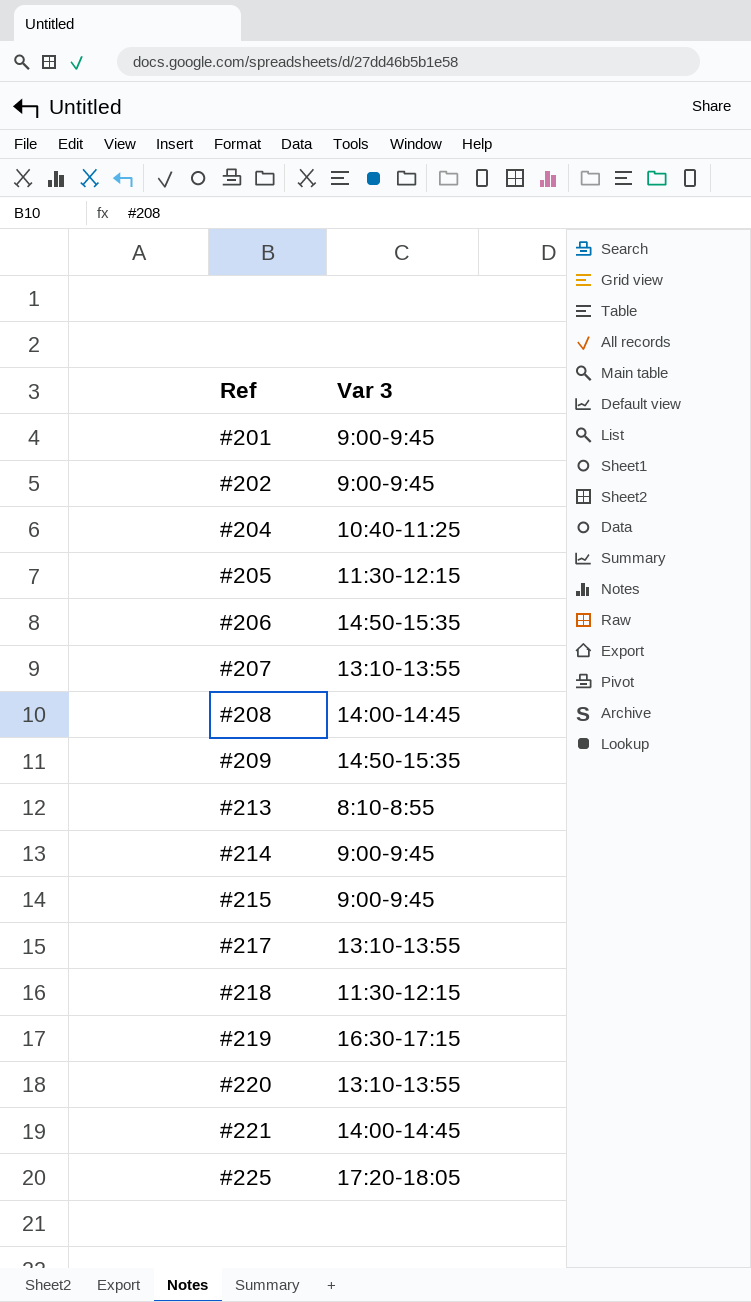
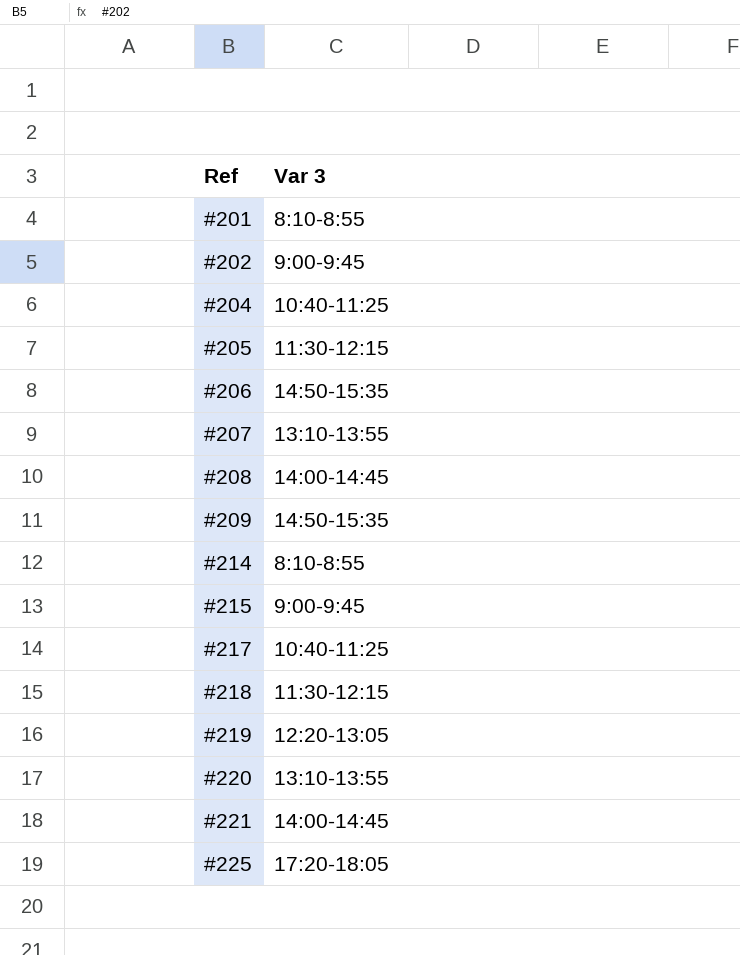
row #213: 8:10-8:55 -> none
#201 | Var 3: 9:00-9:45 -> 8:10-8:55
#214 | Var 3: 9:00-9:45 -> 8:10-8:55
#217 | Var 3: 13:10-13:55 -> 10:40-11:25
#219 | Var 3: 16:30-17:15 -> 12:20-13:05

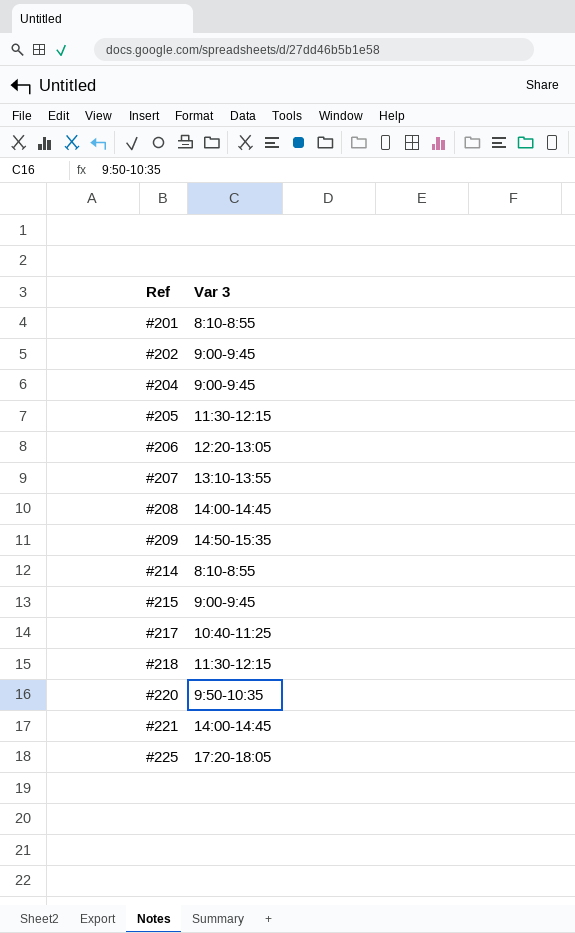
row #219: 12:20-13:05 -> none
#204 | Var 3: 10:40-11:25 -> 9:00-9:45
#206 | Var 3: 14:50-15:35 -> 12:20-13:05
#220 | Var 3: 13:10-13:55 -> 9:50-10:35

